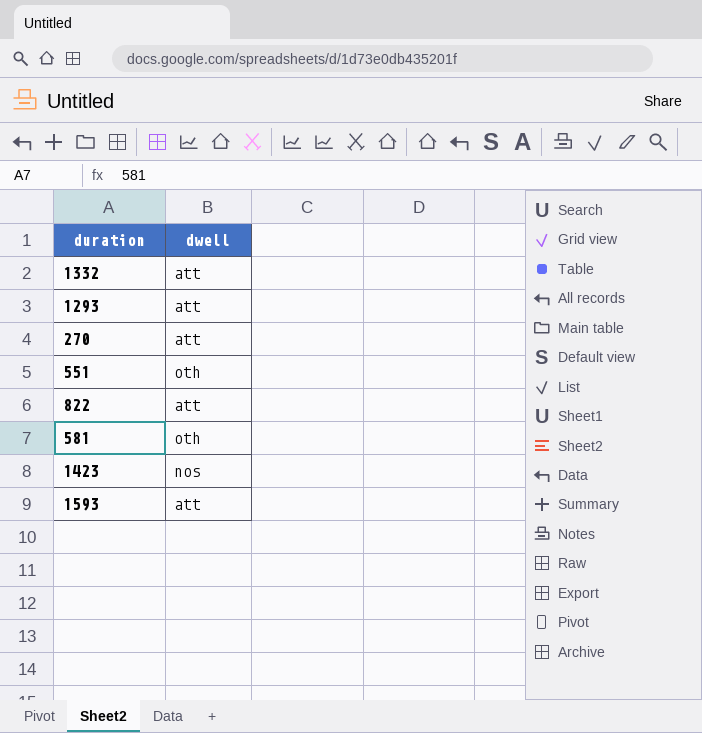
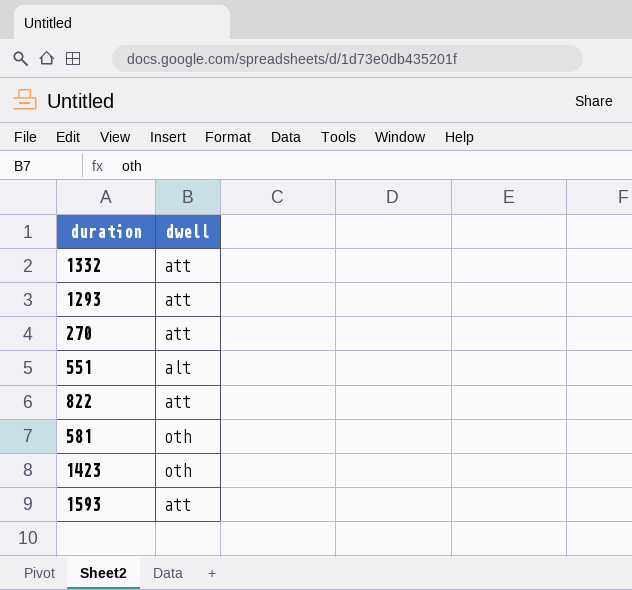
551 | dwell: oth -> alt
1423 | dwell: nos -> oth

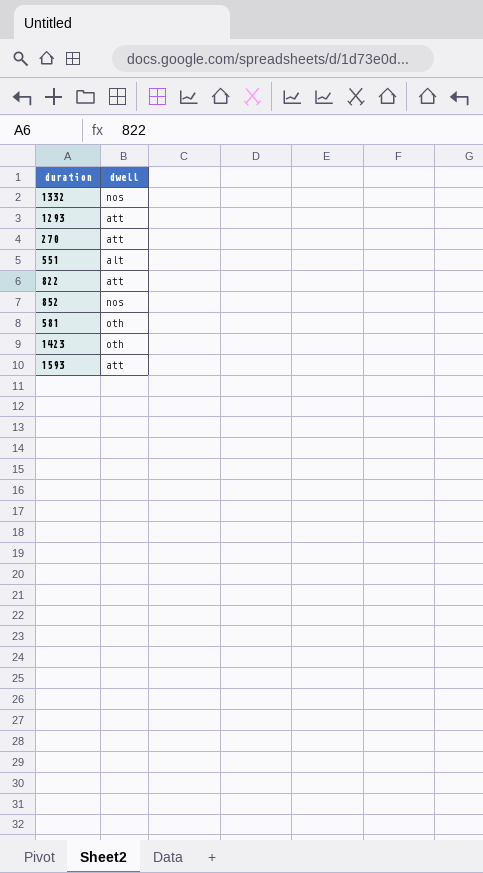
1332 | dwell: att -> nos
row 852: none -> nos

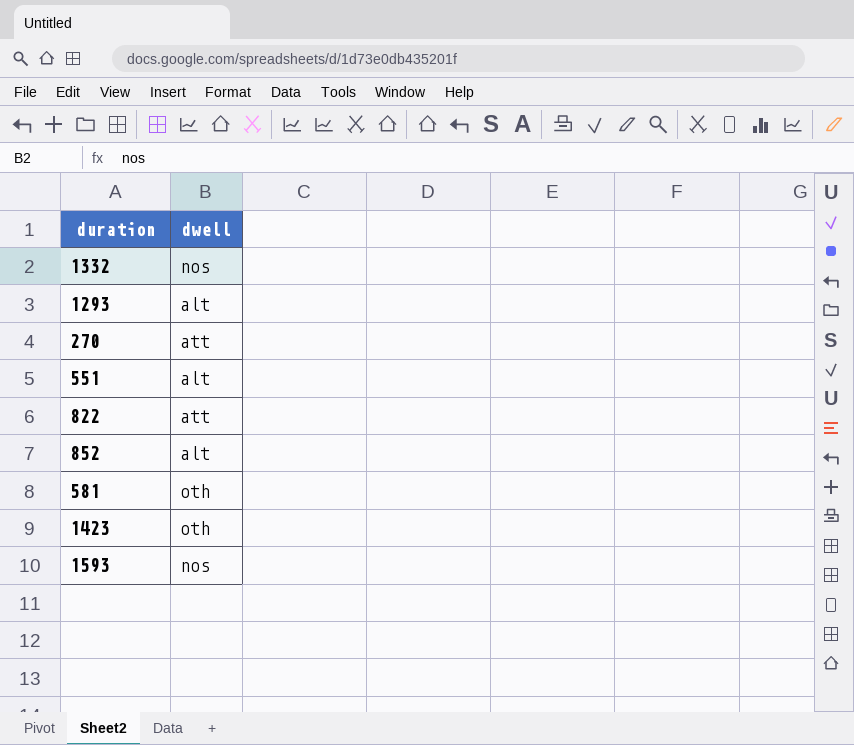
1293 | dwell: att -> alt
852 | dwell: nos -> alt
1593 | dwell: att -> nos

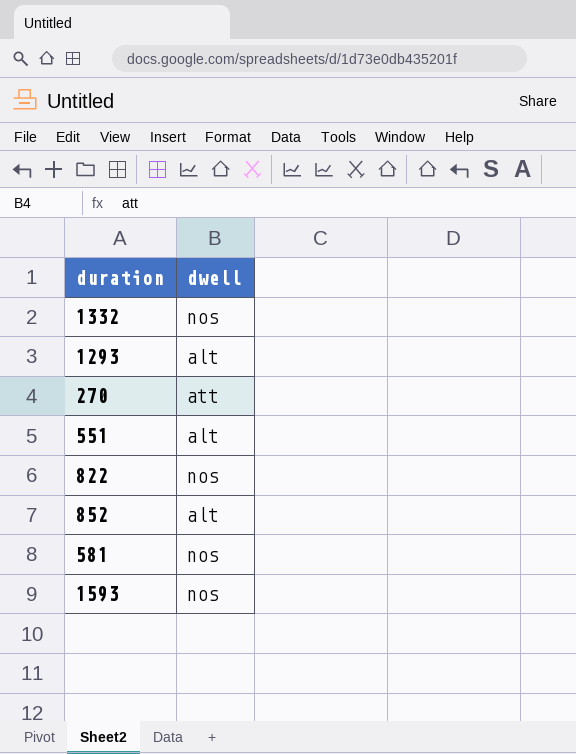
row 1423: oth -> none
822 | dwell: att -> nos
581 | dwell: oth -> nos

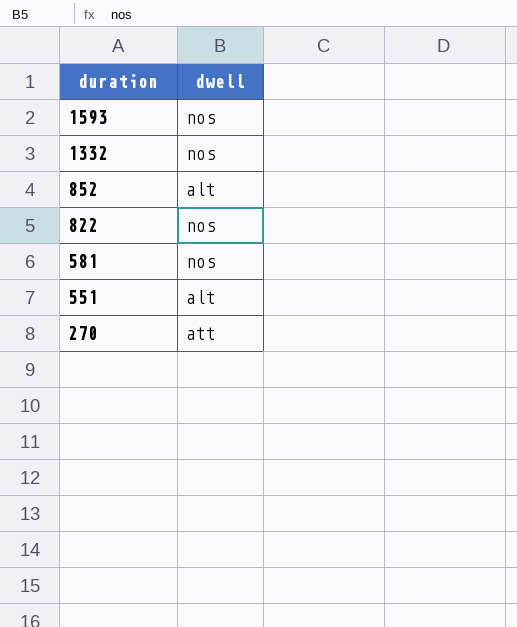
row order: none -> duration descending
row 1293: alt -> none

